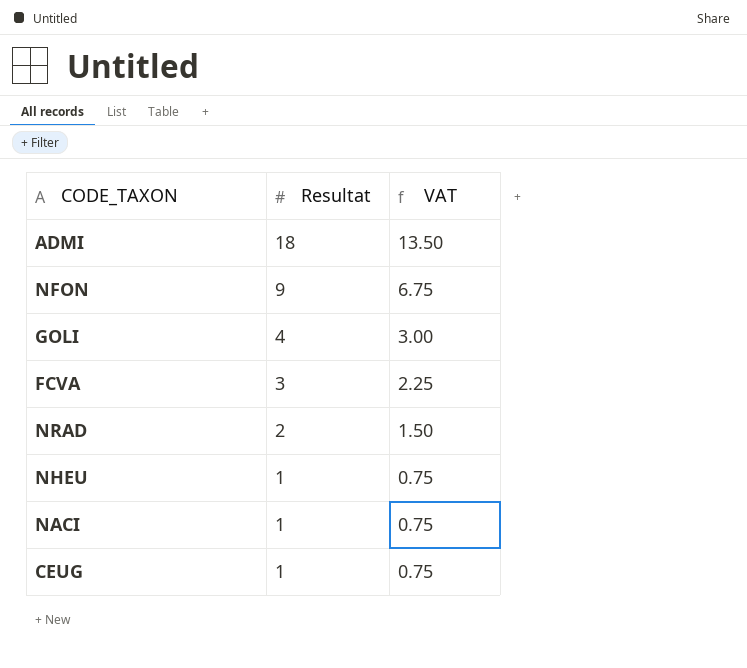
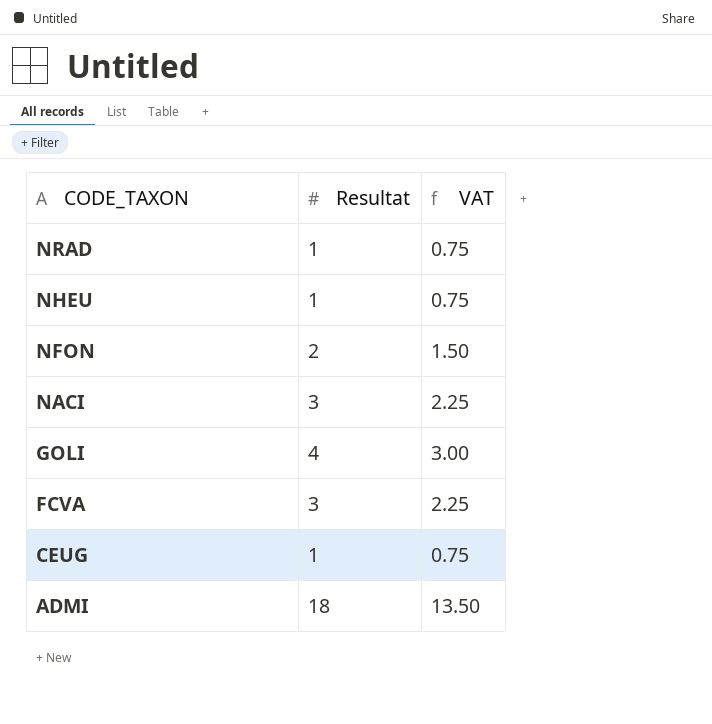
row order: Resultat descending -> CODE_TAXON descending
NRAD | Resultat: 2 -> 1
NRAD | VAT: 1.50 -> 0.75
NFON | Resultat: 9 -> 2
NFON | VAT: 6.75 -> 1.50
NACI | Resultat: 1 -> 3
NACI | VAT: 0.75 -> 2.25

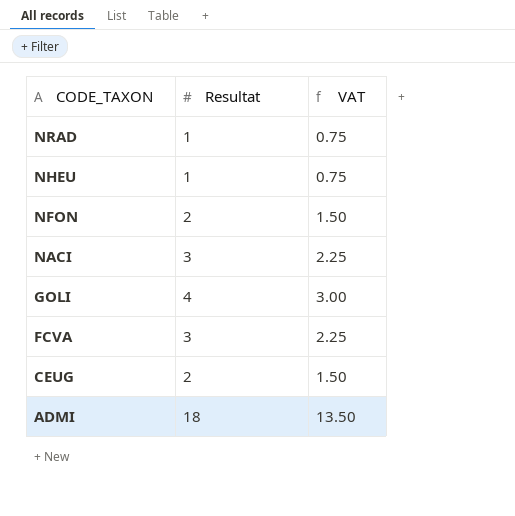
CEUG | Resultat: 1 -> 2
CEUG | VAT: 0.75 -> 1.50

